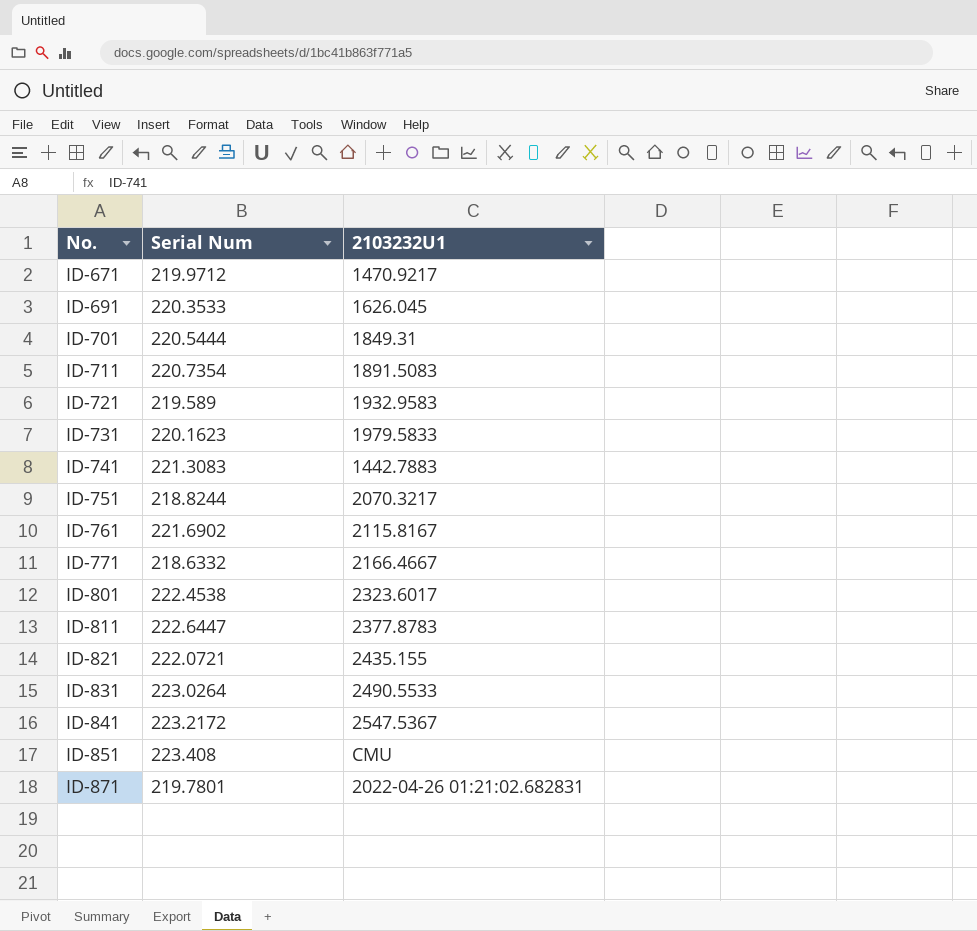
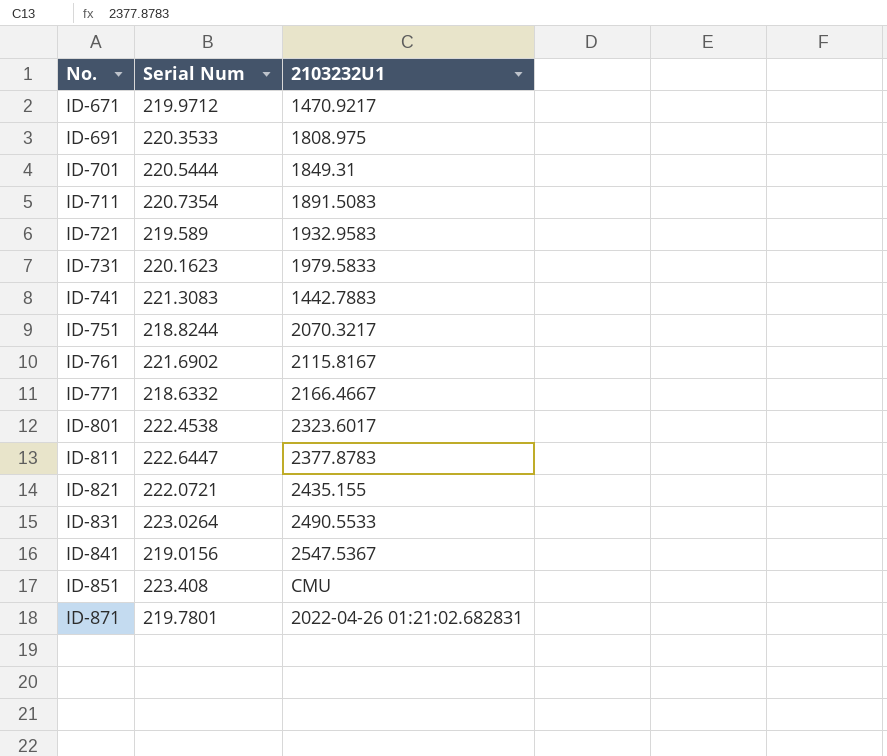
ID-691 | 2103232U1: 1626.045 -> 1808.975
ID-841 | Serial Num: 223.2172 -> 219.0156

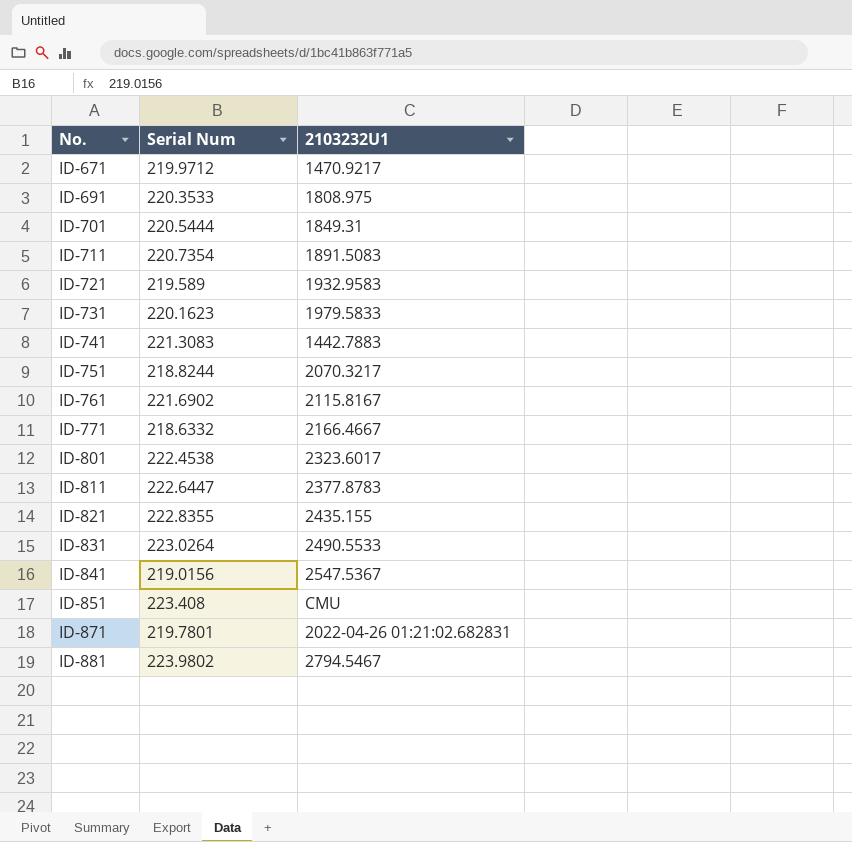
ID-821 | Serial Num: 222.0721 -> 222.8355
row ID-881: none -> 223.9802 | 2794.5467

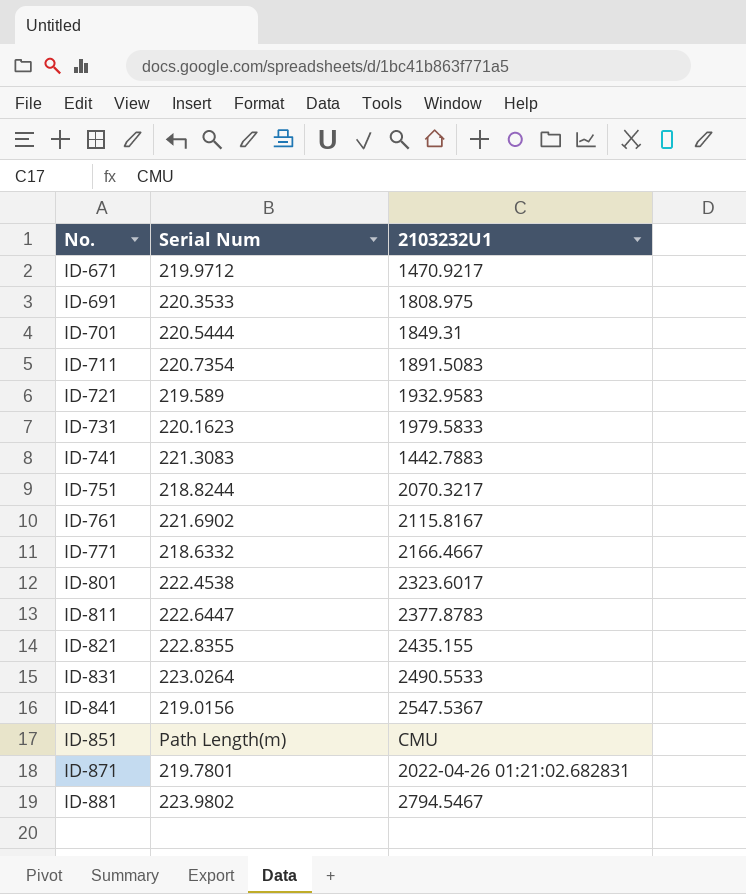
ID-851 | Serial Num: 223.408 -> Path Length(m)

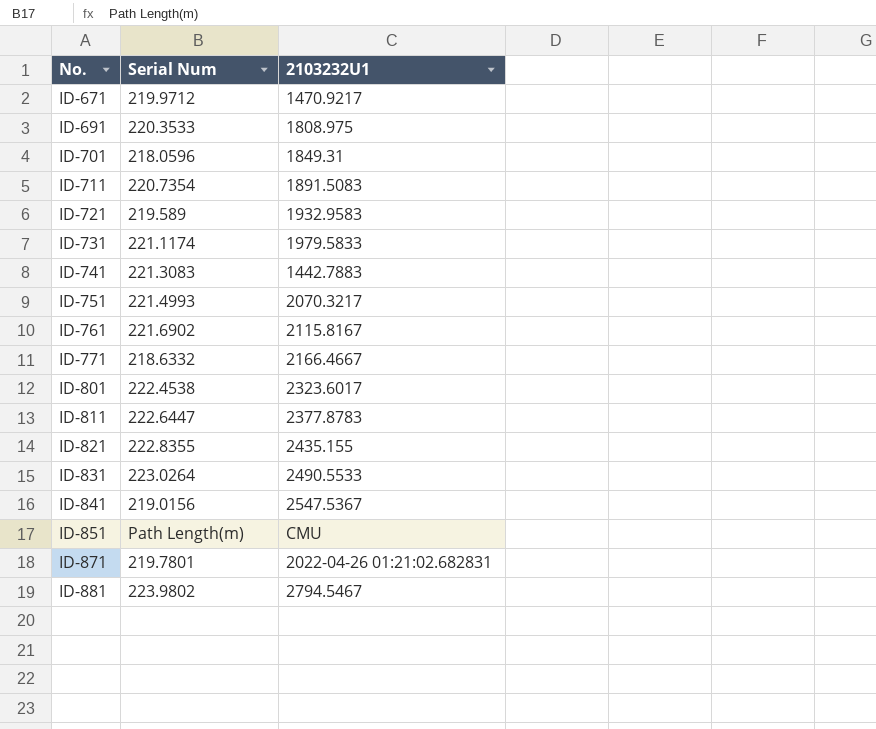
ID-701 | Serial Num: 220.5444 -> 218.0596
ID-731 | Serial Num: 220.1623 -> 221.1174
ID-751 | Serial Num: 218.8244 -> 221.4993

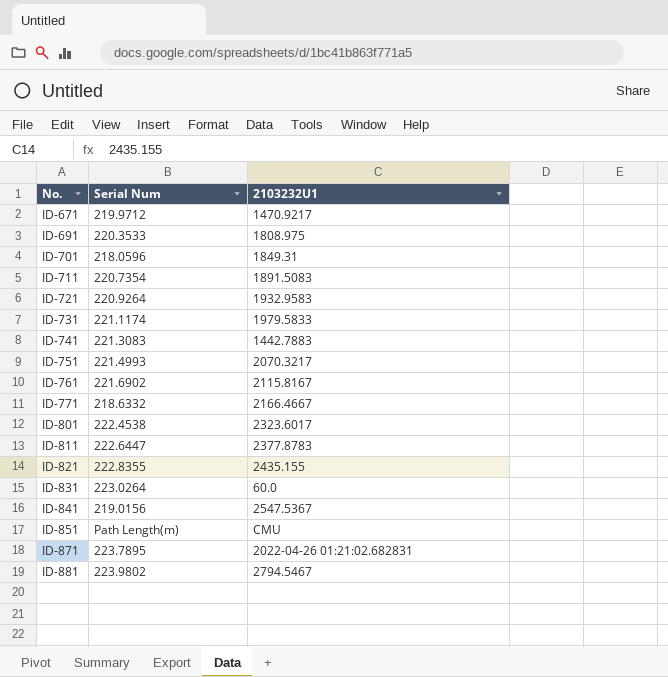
ID-721 | Serial Num: 219.589 -> 220.9264
ID-831 | 2103232U1: 2490.5533 -> 60.0
ID-871 | Serial Num: 219.7801 -> 223.7895

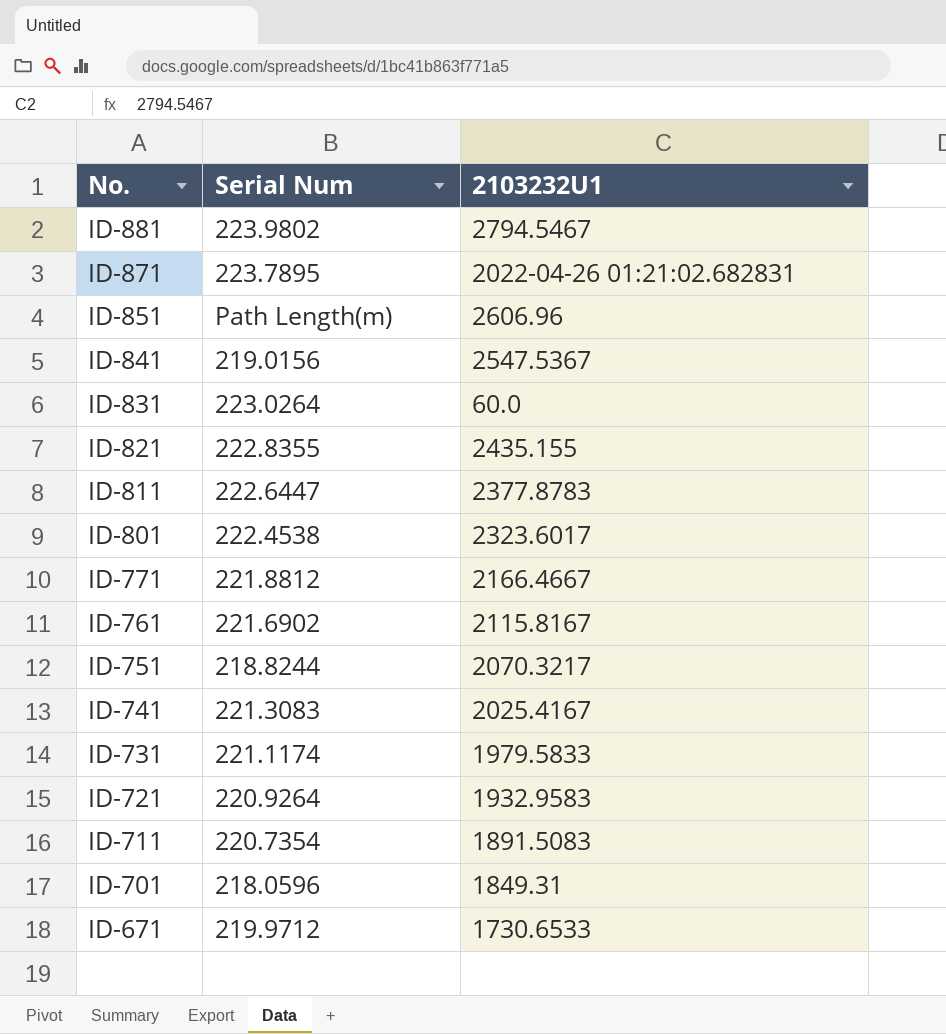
row order: No. ascending -> No. descending
row ID-691: 220.3533 | 1808.975 -> none
ID-851 | 2103232U1: CMU -> 2606.96
ID-771 | Serial Num: 218.6332 -> 221.8812
ID-751 | Serial Num: 221.4993 -> 218.8244
ID-741 | 2103232U1: 1442.7883 -> 2025.4167
ID-671 | 2103232U1: 1470.9217 -> 1730.6533

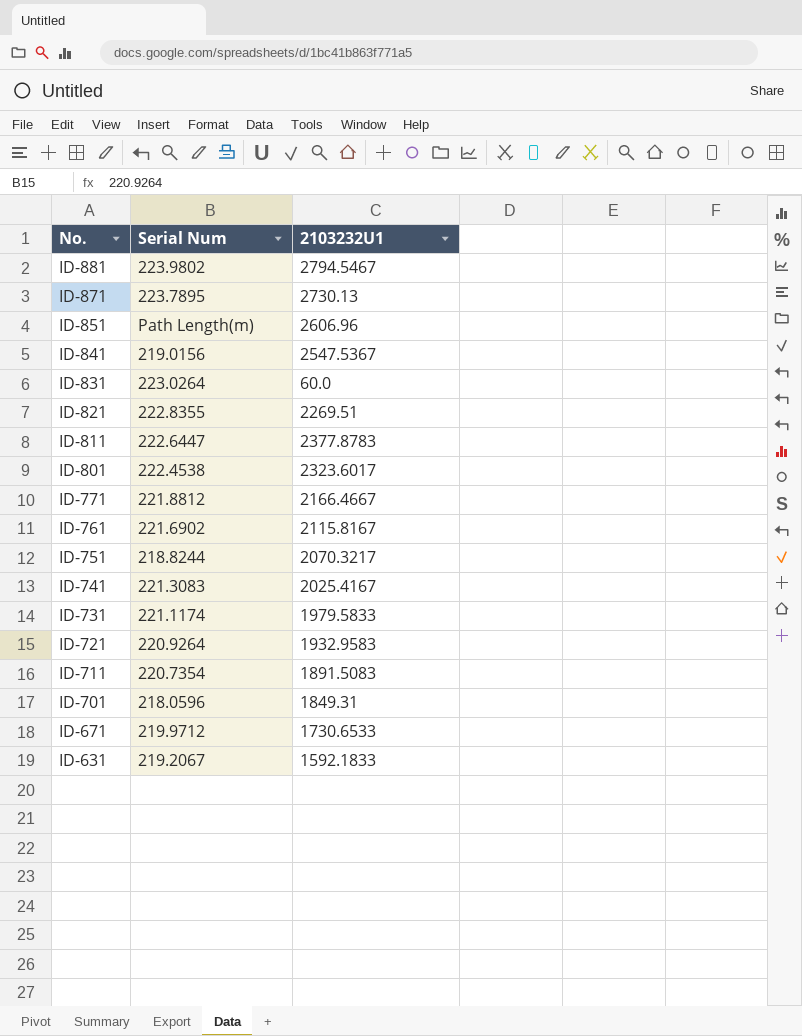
ID-871 | 2103232U1: 2022-04-26 01:21:02.682831 -> 2730.13
ID-821 | 2103232U1: 2435.155 -> 2269.51
row ID-631: none -> 219.2067 | 1592.1833

